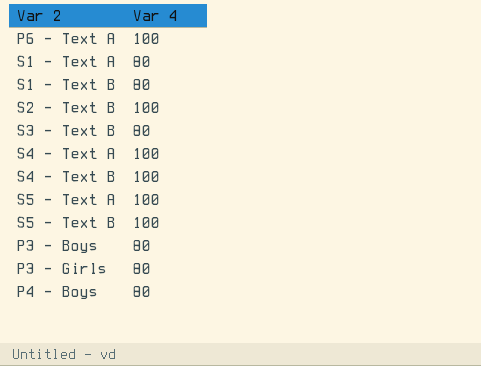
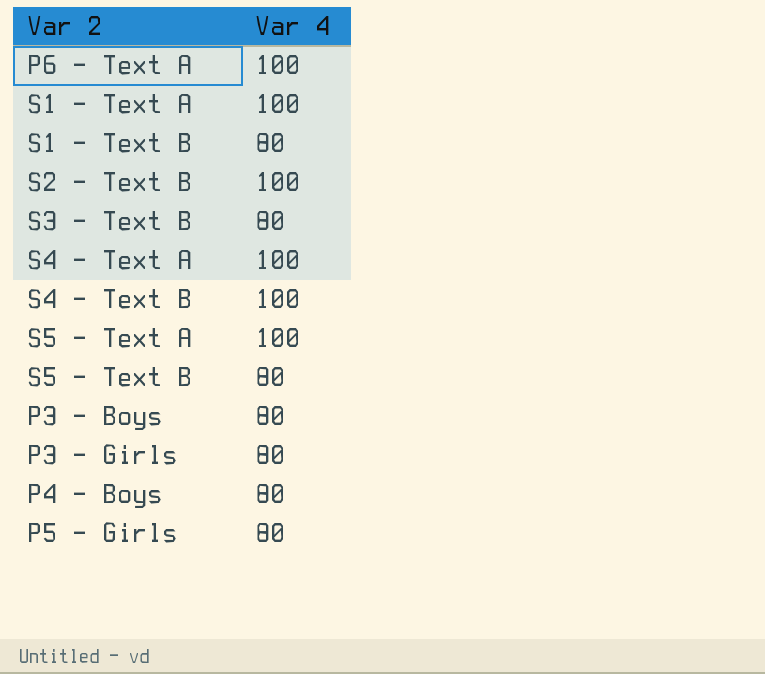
S1 - Text A | Var 4: 80 -> 100
S5 - Text B | Var 4: 100 -> 80
row P5 - Girls: none -> 80

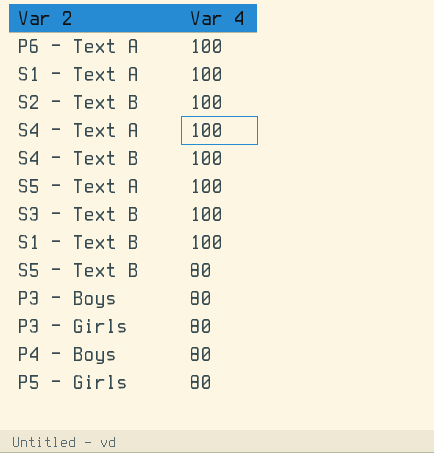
row order: none -> Var 4 descending
S3 - Text B | Var 4: 80 -> 100
S1 - Text B | Var 4: 80 -> 100

